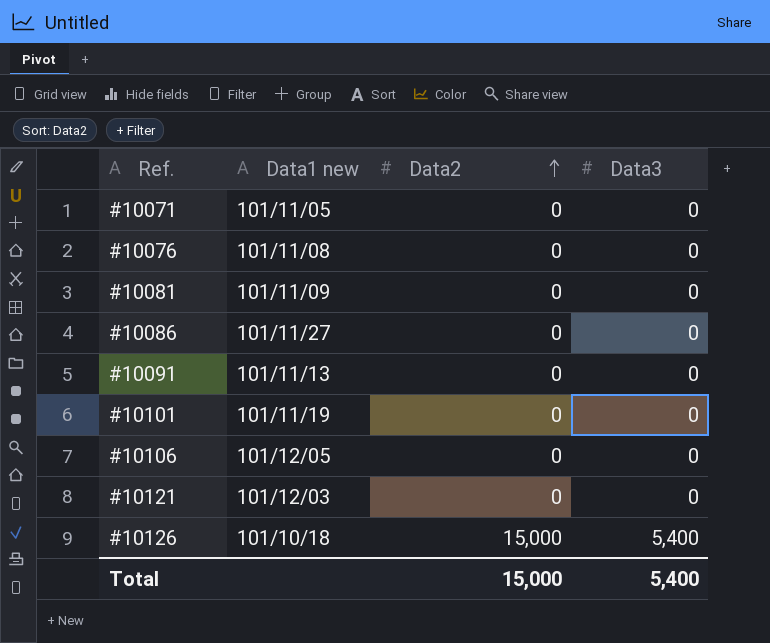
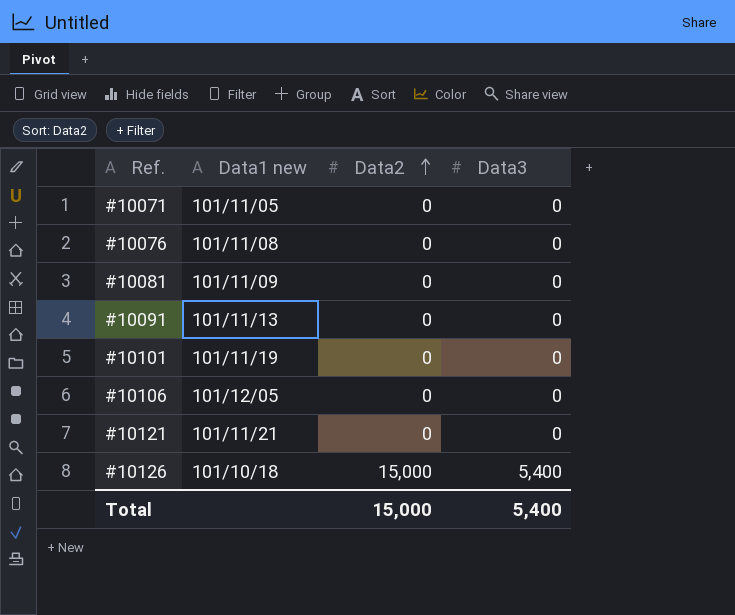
row #10086: 101/11/27 | 0 | 0 -> none
#10121 | Data1 new: 101/12/03 -> 101/11/21

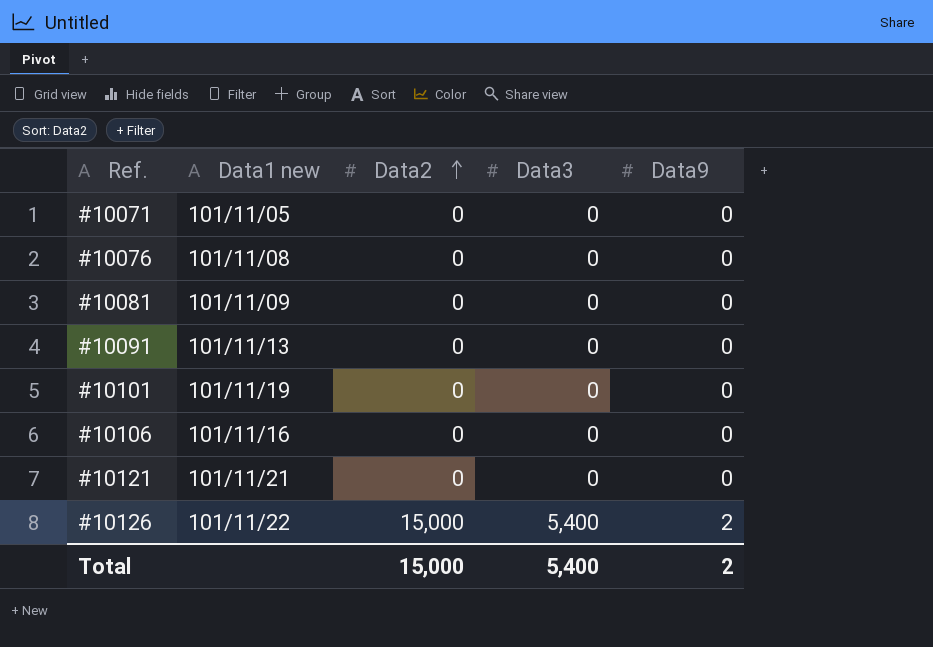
column Data9 | position: none -> 5
#10106 | Data1 new: 101/12/05 -> 101/11/16
#10126 | Data1 new: 101/10/18 -> 101/11/22

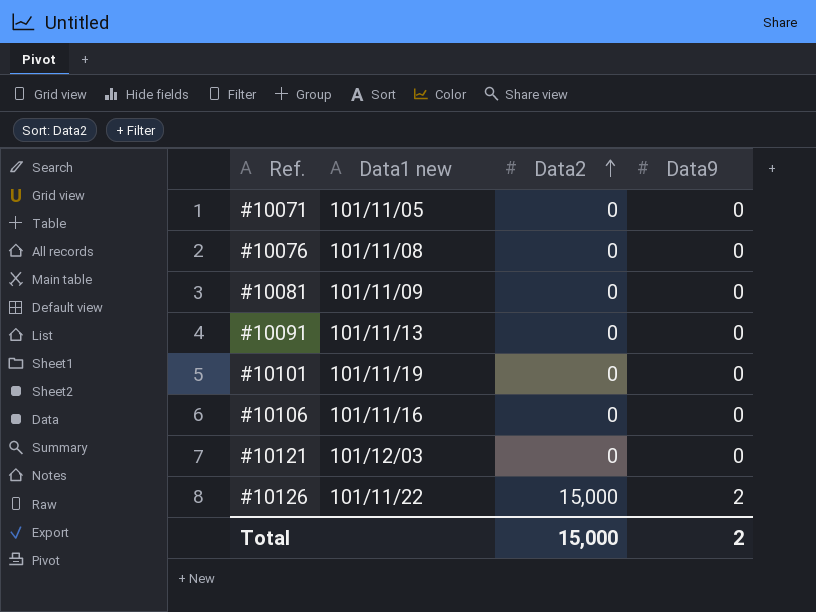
column Data3 | position: 4 -> none
#10121 | Data1 new: 101/11/21 -> 101/12/03

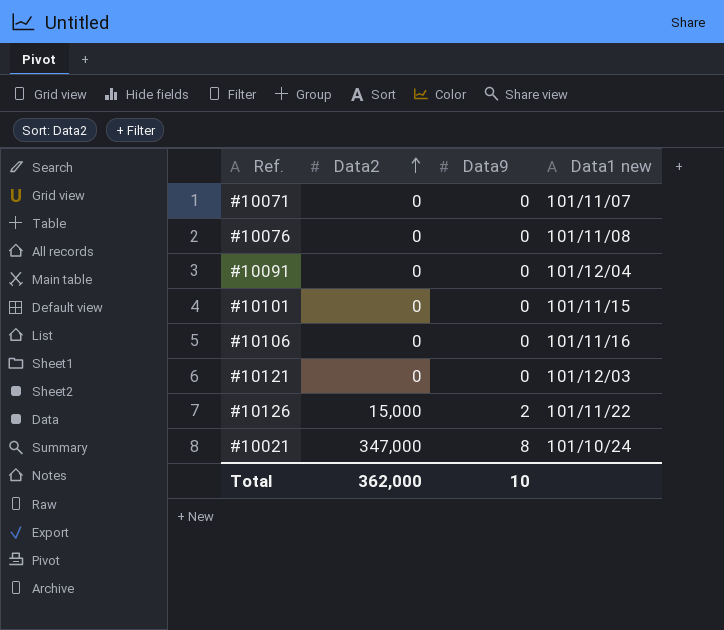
column Data1 new | position: 2 -> 4
row #10081: 101/11/09 | 0 | 0 -> none
#10071 | Data1 new: 101/11/05 -> 101/11/07
#10091 | Data1 new: 101/11/13 -> 101/12/04
#10101 | Data1 new: 101/11/19 -> 101/11/15
row #10021: none -> 347,000 | 8 | 101/10/24
Total | Data2: 15,000 -> 362,000
Total | Data9: 2 -> 10

